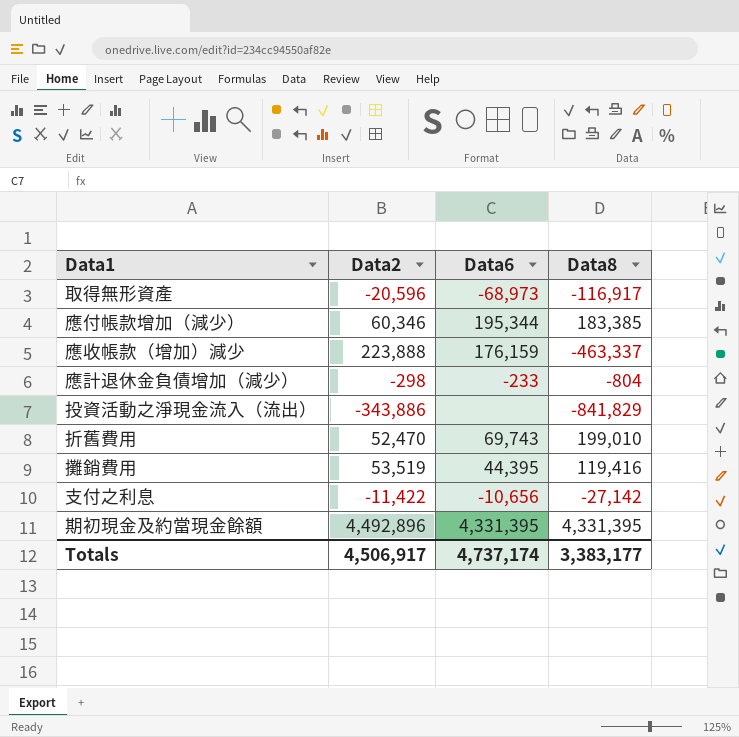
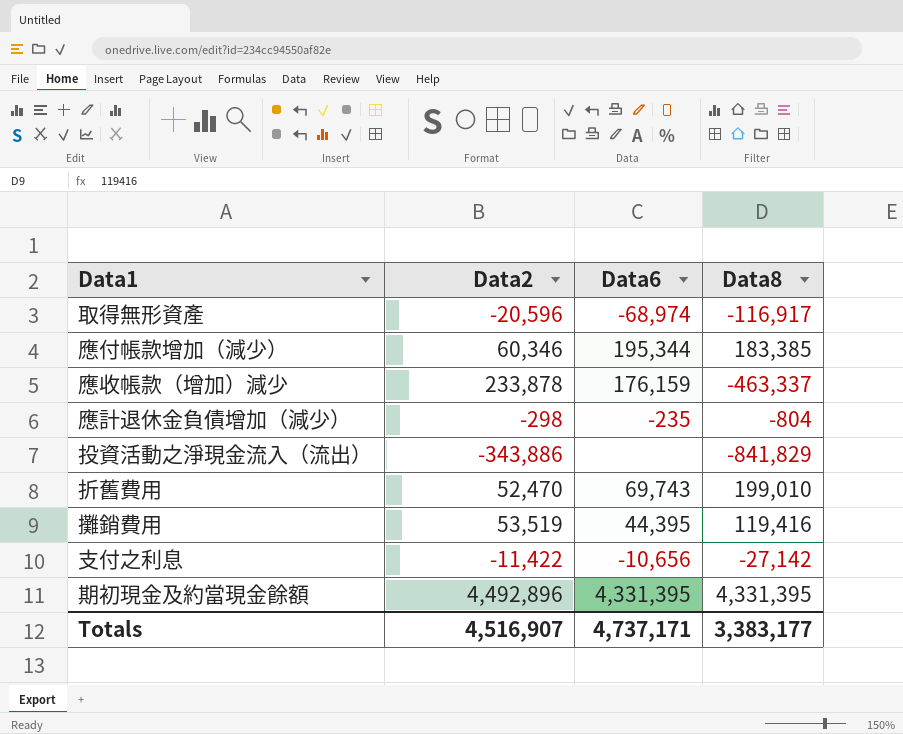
取得無形資產 | Data6: -68,973 -> -68,974
應收帳款（增加）減少 | Data2: 223,888 -> 233,878
應計退休金負債增加（減少） | Data6: -233 -> -235
Totals | Data2: 4,506,917 -> 4,516,907
Totals | Data6: 4,737,174 -> 4,737,171

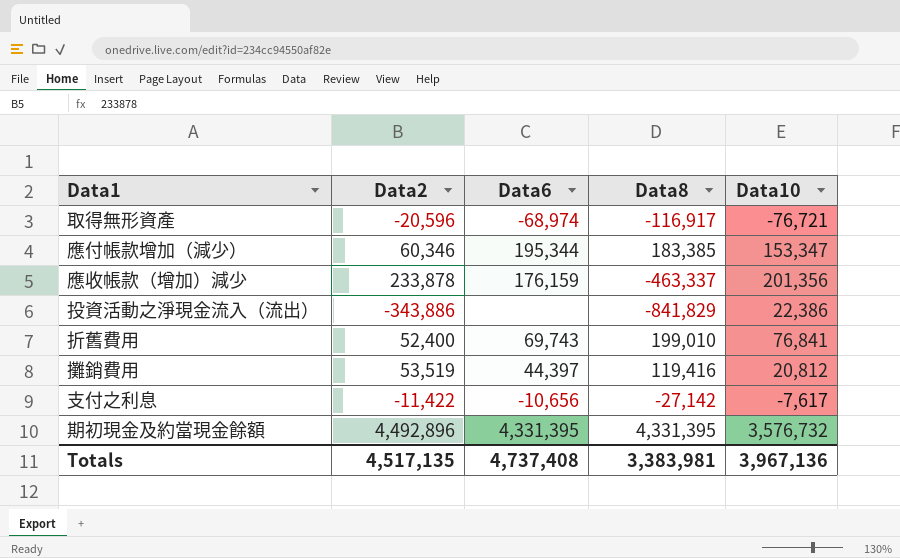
column Data10 | position: none -> 5
row 應計退休金負債增加（減少）: -298 | -235 | -804 -> none
折舊費用 | Data2: 52,470 -> 52,400
攤銷費用 | Data6: 44,395 -> 44,397
Totals | Data2: 4,516,907 -> 4,517,135
Totals | Data6: 4,737,171 -> 4,737,408
Totals | Data8: 3,383,177 -> 3,383,981

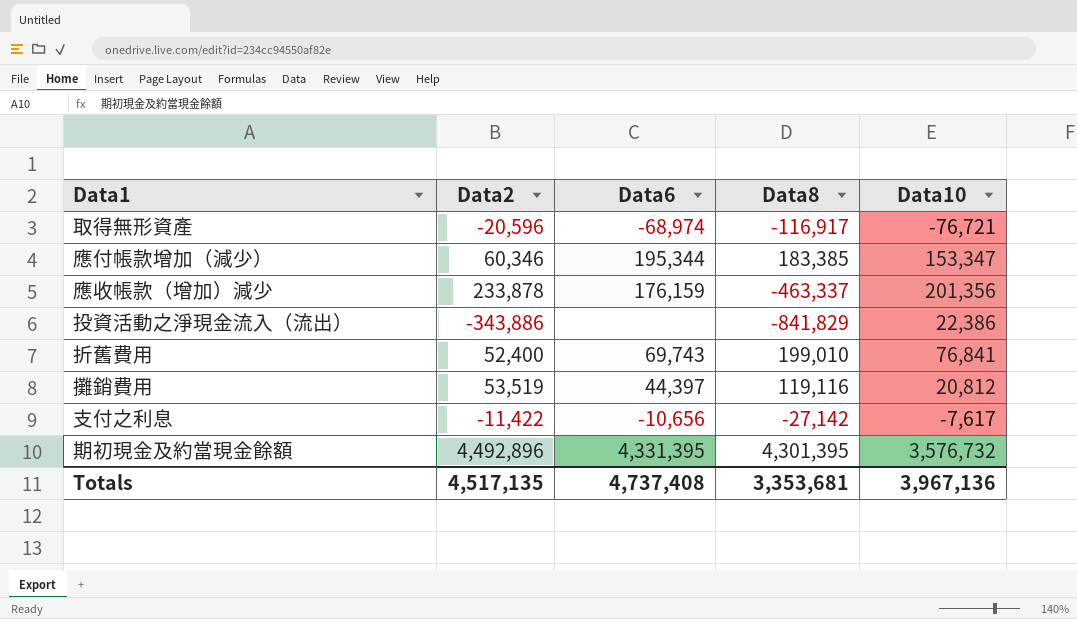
攤銷費用 | Data8: 119,416 -> 119,116
期初現金及約當現金餘額 | Data8: 4,331,395 -> 4,301,395
Totals | Data8: 3,383,981 -> 3,353,681

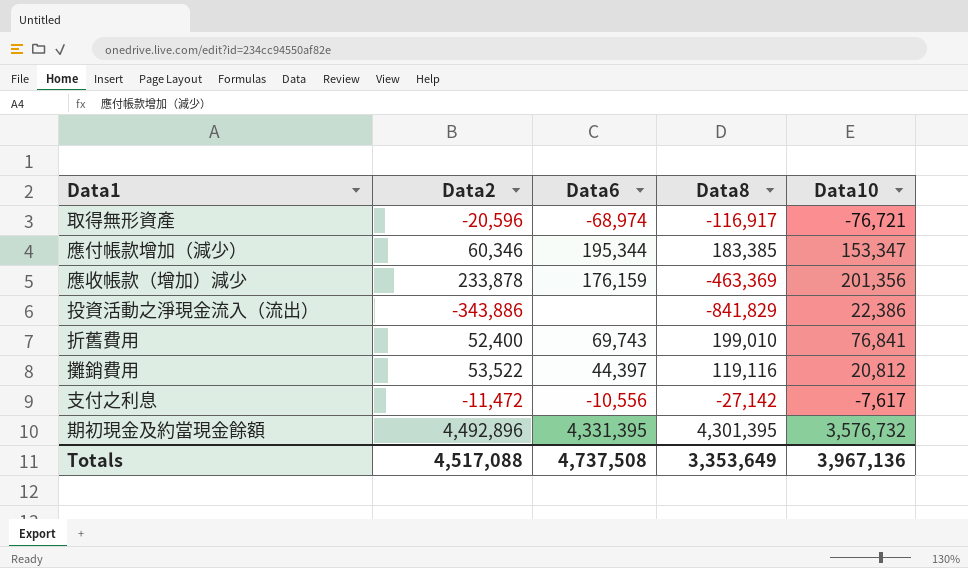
應收帳款（增加）減少 | Data8: -463,337 -> -463,369
攤銷費用 | Data2: 53,519 -> 53,522
支付之利息 | Data2: -11,422 -> -11,472
支付之利息 | Data6: -10,656 -> -10,556
Totals | Data2: 4,517,135 -> 4,517,088
Totals | Data6: 4,737,408 -> 4,737,508
Totals | Data8: 3,353,681 -> 3,353,649

